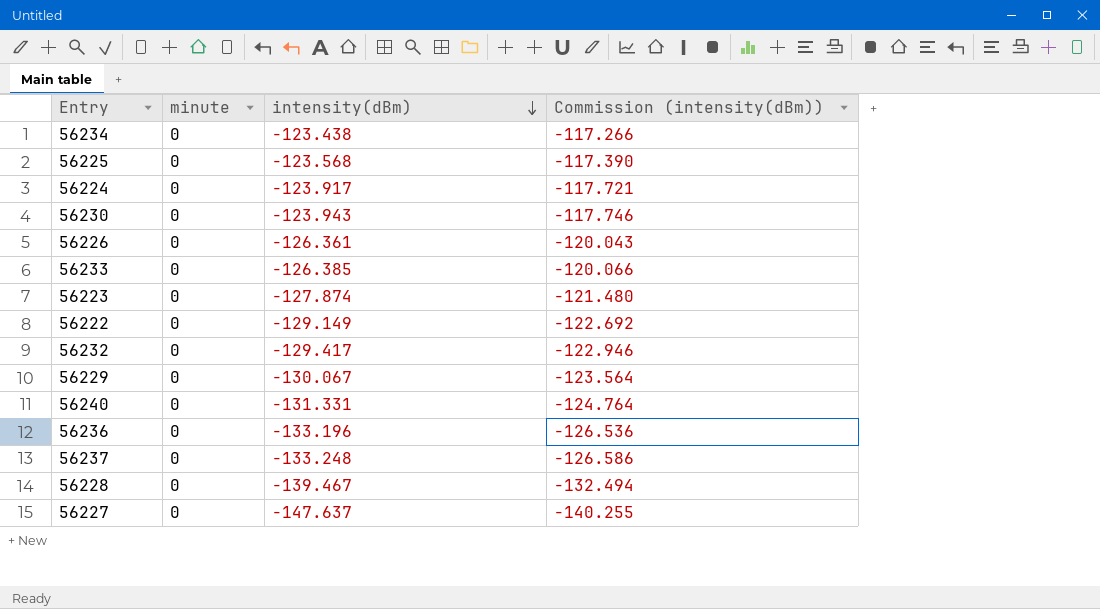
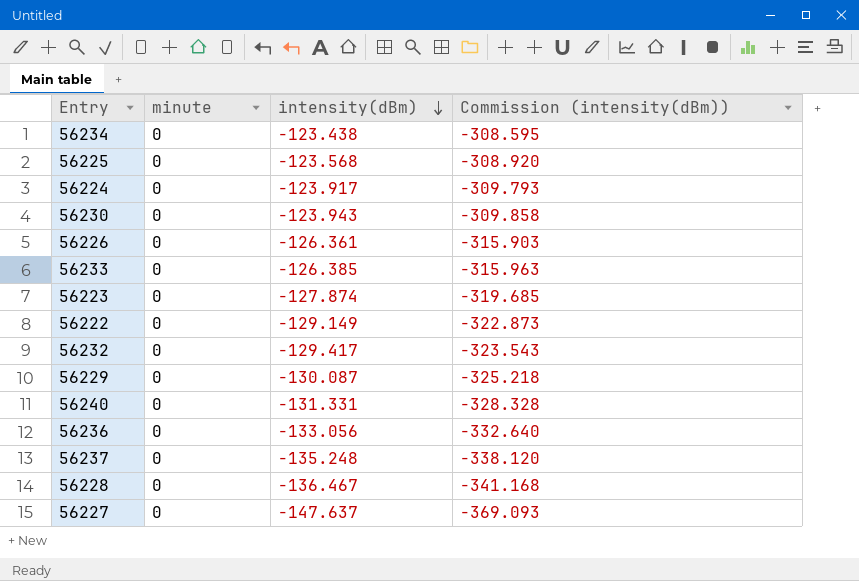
column Commission (intensity(dBm)) | formula: [intensity(dBm)] * 0.95 -> [intensity(dBm)] * 2.5
56229 | intensity(dBm): -130.067 -> -130.087
56236 | intensity(dBm): -133.196 -> -133.056
56237 | intensity(dBm): -133.248 -> -135.248
56228 | intensity(dBm): -139.467 -> -136.467

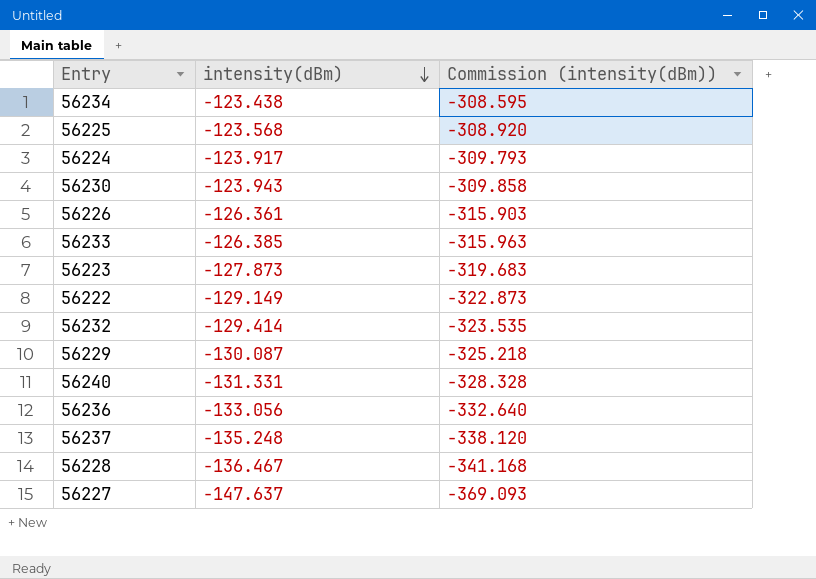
column minute | position: 2 -> none
56223 | intensity(dBm): -127.874 -> -127.873
56223 | Commission (intensity(dBm)): -319.685 -> -319.683
56232 | intensity(dBm): -129.417 -> -129.414
56232 | Commission (intensity(dBm)): -323.543 -> -323.535

